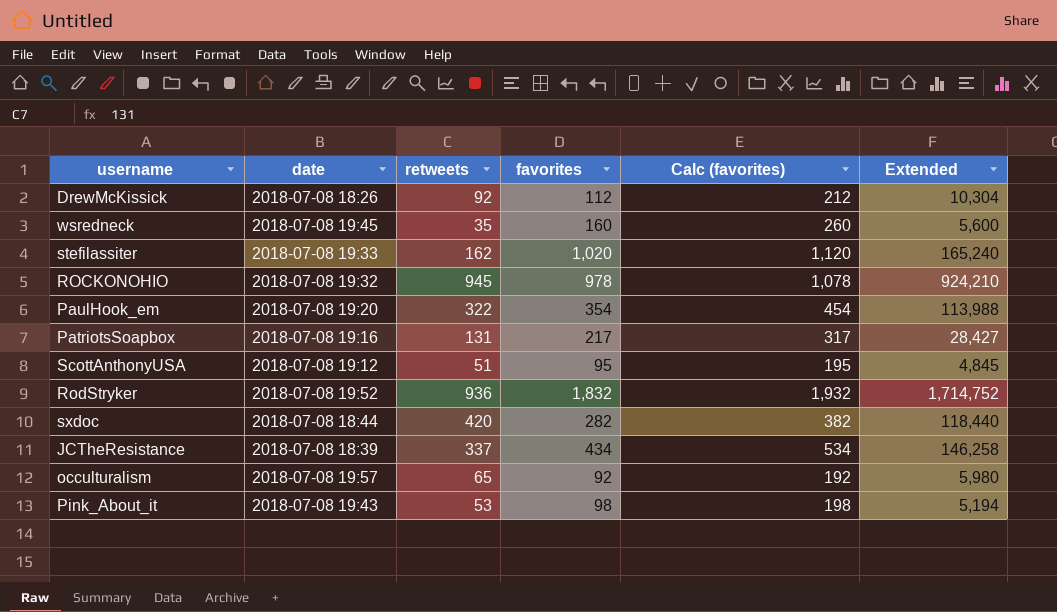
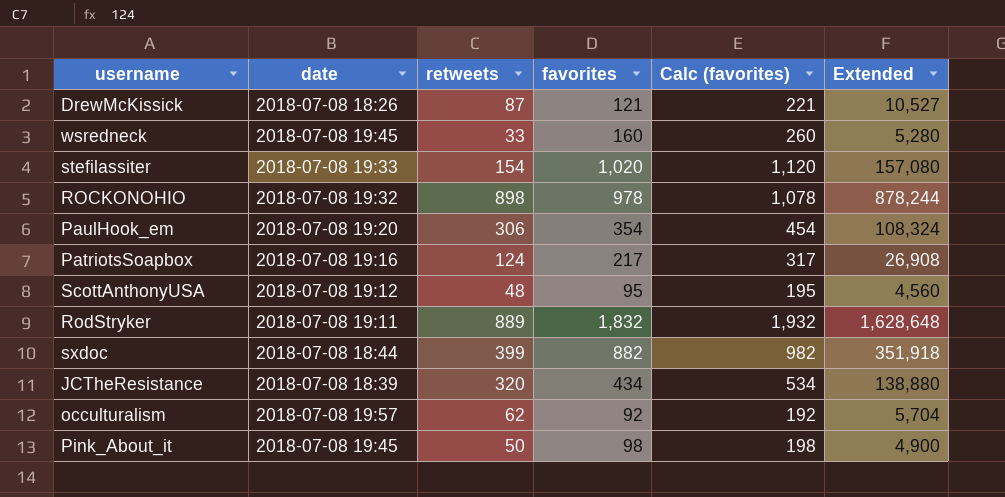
DrewMcKissick | retweets: 92 -> 87
DrewMcKissick | favorites: 112 -> 121
DrewMcKissick | Calc (favorites): 212 -> 221
DrewMcKissick | Extended: 10,304 -> 10,527
wsredneck | retweets: 35 -> 33
wsredneck | Extended: 5,600 -> 5,280
stefilassiter | retweets: 162 -> 154
stefilassiter | Extended: 165,240 -> 157,080
ROCKONOHIO | retweets: 945 -> 898
ROCKONOHIO | Extended: 924,210 -> 878,244
PaulHook_em | retweets: 322 -> 306
PaulHook_em | Extended: 113,988 -> 108,324
PatriotsSoapbox | retweets: 131 -> 124
PatriotsSoapbox | Extended: 28,427 -> 26,908
ScottAnthonyUSA | retweets: 51 -> 48
ScottAnthonyUSA | Extended: 4,845 -> 4,560
RodStryker | date: 2018-07-08 19:52 -> 2018-07-08 19:11
RodStryker | retweets: 936 -> 889
RodStryker | Extended: 1,714,752 -> 1,628,648
sxdoc | retweets: 420 -> 399
sxdoc | favorites: 282 -> 882
sxdoc | Calc (favorites): 382 -> 982
sxdoc | Extended: 118,440 -> 351,918
JCTheResistance | retweets: 337 -> 320
JCTheResistance | Extended: 146,258 -> 138,880
occulturalism | retweets: 65 -> 62
occulturalism | Extended: 5,980 -> 5,704
Pink_About_it | date: 2018-07-08 19:43 -> 2018-07-08 19:45
Pink_About_it | retweets: 53 -> 50
Pink_About_it | Extended: 5,194 -> 4,900

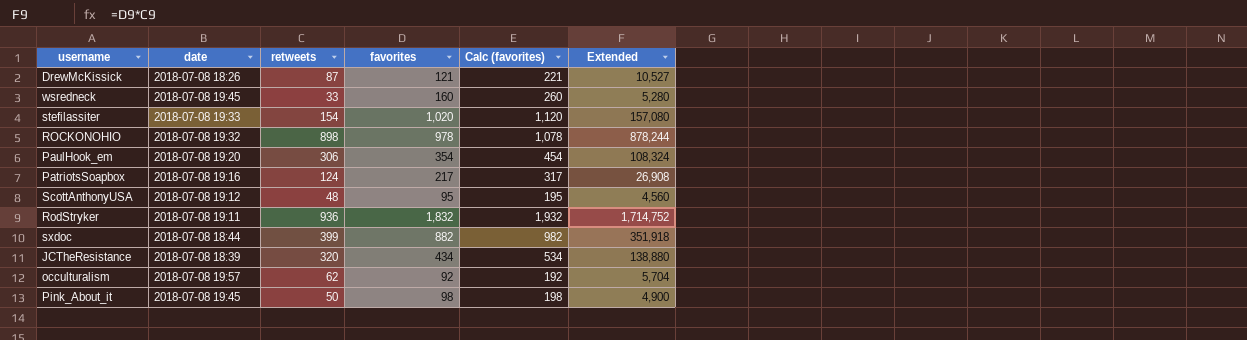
RodStryker | retweets: 889 -> 936
RodStryker | Extended: 1,628,648 -> 1,714,752

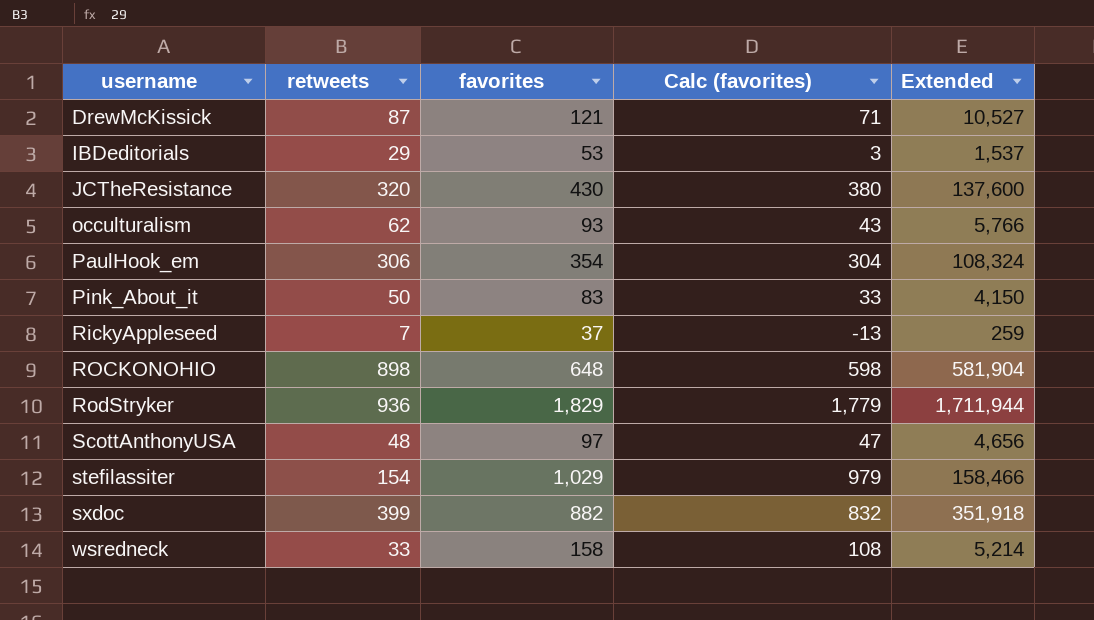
row order: none -> username ascending
column date | position: 2 -> none
column Calc (favorites) | formula: [favorites] + 100 -> [favorites] - 50
row PatriotsSoapbox: 2018-07-08 19:16 | 124 | 217 | 317 | 26,908 -> none
row IBDeditorials: none -> 29 | 53 | 3 | 1,537
JCTheResistance | favorites: 434 -> 430
JCTheResistance | Extended: 138,880 -> 137,600
occulturalism | favorites: 92 -> 93
occulturalism | Extended: 5,704 -> 5,766
Pink_About_it | favorites: 98 -> 83
Pink_About_it | Extended: 4,900 -> 4,150
row RickyAppleseed: none -> 7 | 37 | -13 | 259
ROCKONOHIO | favorites: 978 -> 648
ROCKONOHIO | Extended: 878,244 -> 581,904
RodStryker | favorites: 1,832 -> 1,829
RodStryker | Extended: 1,714,752 -> 1,711,944
ScottAnthonyUSA | favorites: 95 -> 97
ScottAnthonyUSA | Extended: 4,560 -> 4,656
stefilassiter | favorites: 1,020 -> 1,029
stefilassiter | Extended: 157,080 -> 158,466
wsredneck | favorites: 160 -> 158
wsredneck | Extended: 5,280 -> 5,214

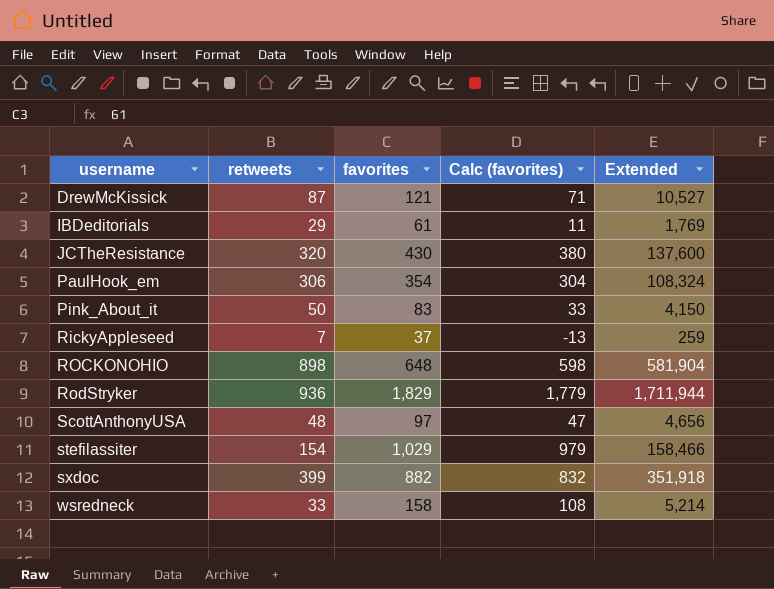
row occulturalism: 62 | 93 | 43 | 5,766 -> none
IBDeditorials | favorites: 53 -> 61
IBDeditorials | Calc (favorites): 3 -> 11
IBDeditorials | Extended: 1,537 -> 1,769

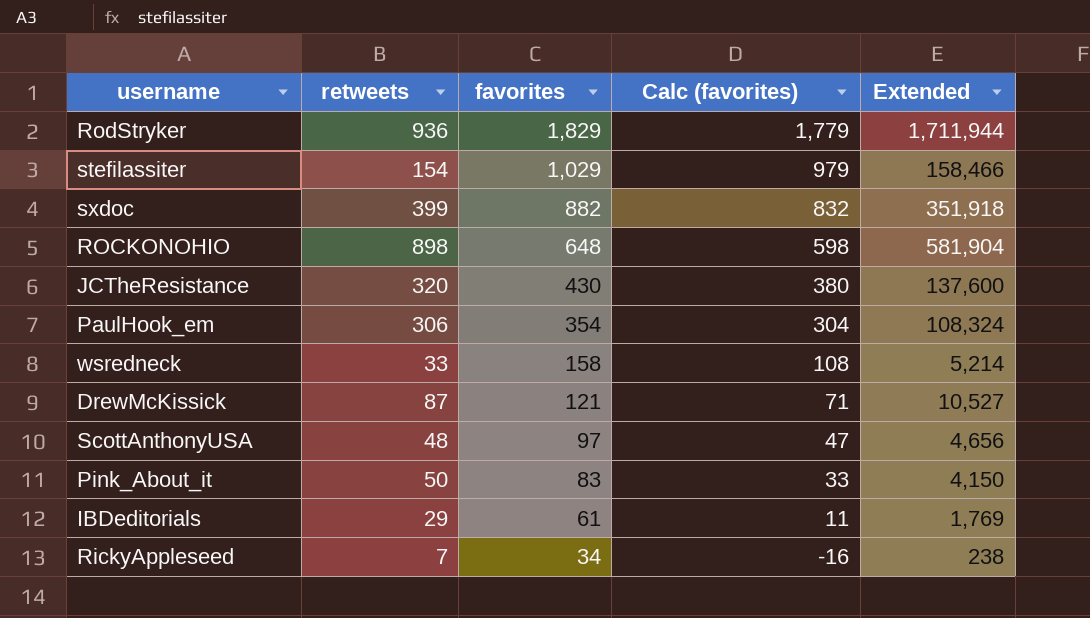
row order: username ascending -> favorites descending
RickyAppleseed | favorites: 37 -> 34
RickyAppleseed | Calc (favorites): -13 -> -16
RickyAppleseed | Extended: 259 -> 238

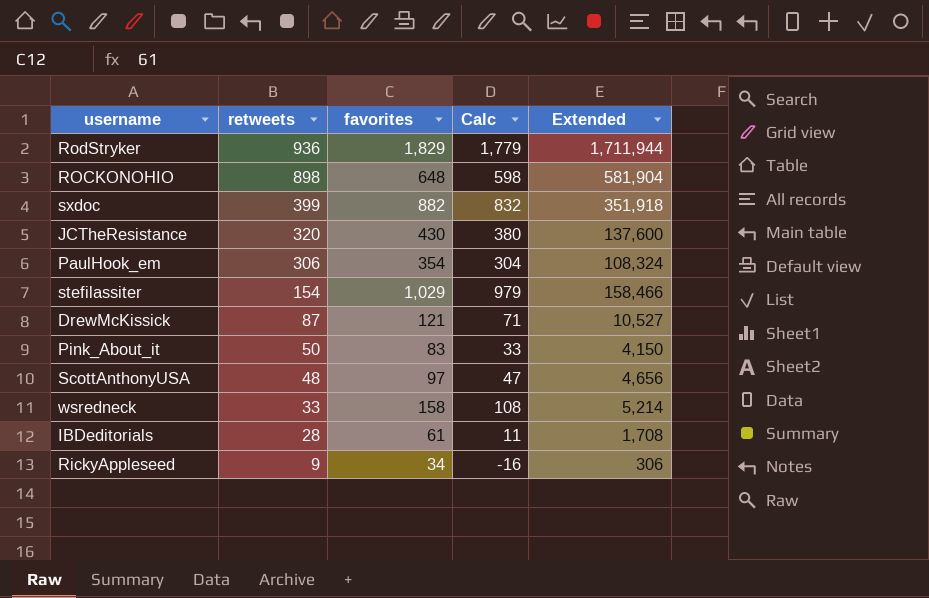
row order: favorites descending -> retweets descending
column name: Calc (favorites) -> Calc
IBDeditorials | retweets: 29 -> 28
IBDeditorials | Extended: 1,769 -> 1,708
RickyAppleseed | retweets: 7 -> 9
RickyAppleseed | Extended: 238 -> 306

